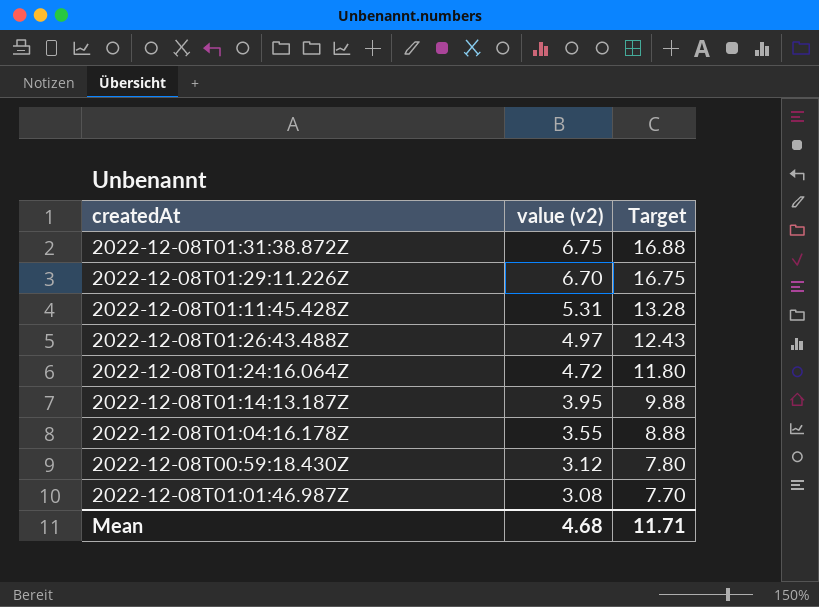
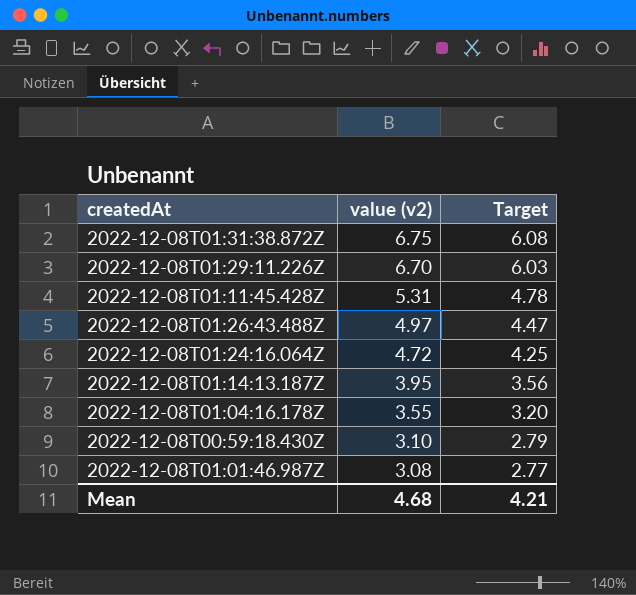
column Target | formula: [value (v2)] * 2.5 -> [value (v2)] * 0.9
2022-12-08T00:59:18.430Z | value (v2): 3.12 -> 3.10
Mean | Target: 11.71 -> 4.21

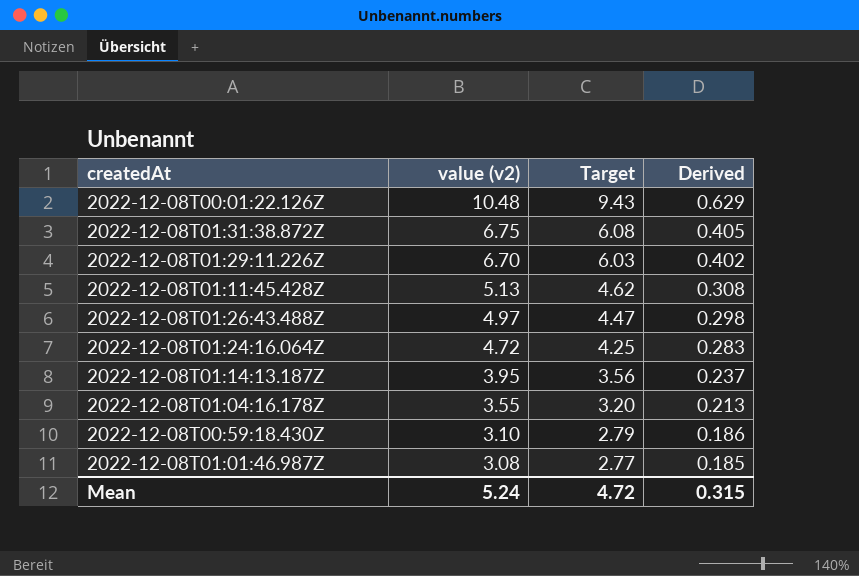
column Derived | formula: none -> [value (v2)] * 0.06
row 2022-12-08T00:01:22.126Z: none -> 10.48 | 9.43 | 0.629
2022-12-08T01:11:45.428Z | value (v2): 5.31 -> 5.13
2022-12-08T01:11:45.428Z | Target: 4.78 -> 4.62
Mean | value (v2): 4.68 -> 5.24
Mean | Target: 4.21 -> 4.72

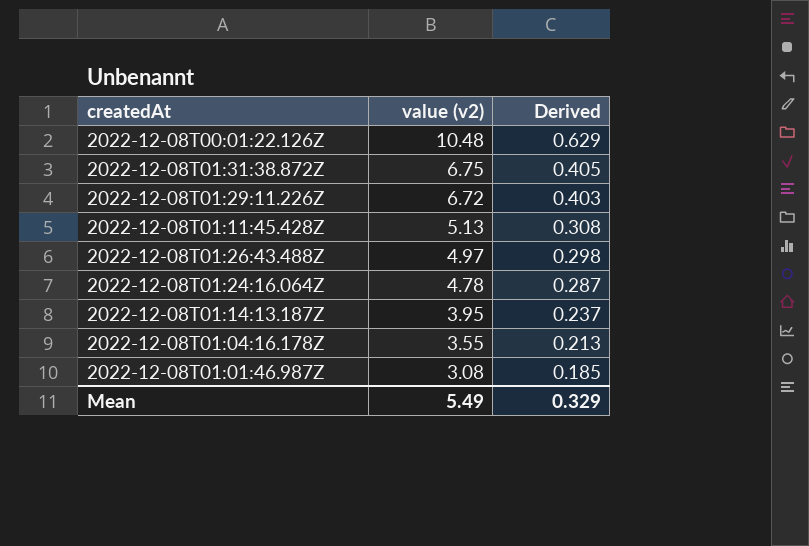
column Target | formula: [value (v2)] * 0.9 -> none
row 2022-12-08T00:59:18.430Z: 3.10 | 2.79 | 0.186 -> none
2022-12-08T01:29:11.226Z | value (v2): 6.70 -> 6.72
2022-12-08T01:29:11.226Z | Derived: 0.402 -> 0.403
2022-12-08T01:24:16.064Z | value (v2): 4.72 -> 4.78
2022-12-08T01:24:16.064Z | Derived: 0.283 -> 0.287
Mean | value (v2): 5.24 -> 5.49
Mean | Derived: 0.315 -> 0.329

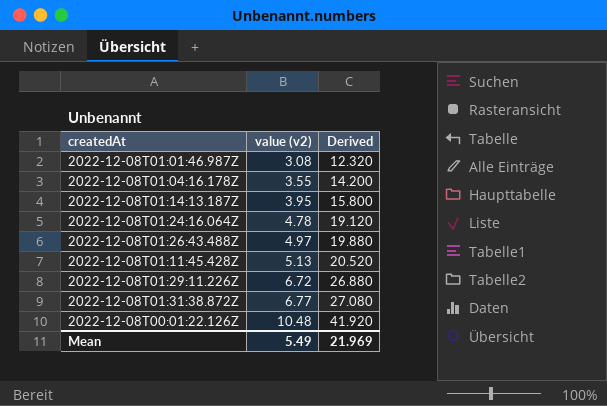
row order: value (v2) descending -> value (v2) ascending
column Derived | formula: [value (v2)] * 0.06 -> [value (v2)] * 4
2022-12-08T01:31:38.872Z | value (v2): 6.75 -> 6.77
Mean | Derived: 0.329 -> 21.969

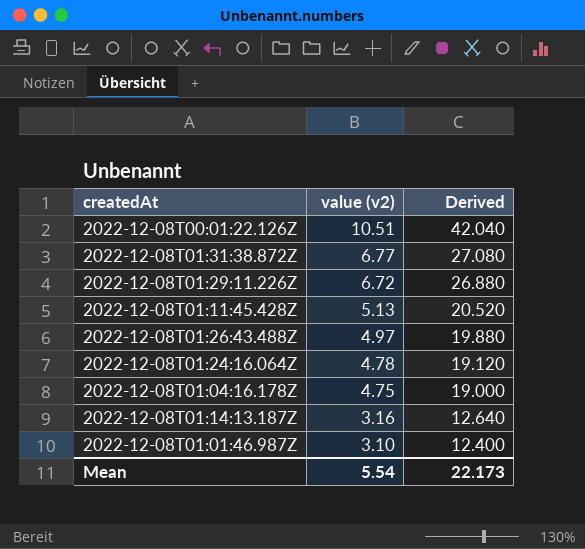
row order: value (v2) ascending -> value (v2) descending
2022-12-08T00:01:22.126Z | value (v2): 10.48 -> 10.51
2022-12-08T00:01:22.126Z | Derived: 41.920 -> 42.040
2022-12-08T01:04:16.178Z | value (v2): 3.55 -> 4.75
2022-12-08T01:04:16.178Z | Derived: 14.200 -> 19.000
2022-12-08T01:14:13.187Z | value (v2): 3.95 -> 3.16
2022-12-08T01:14:13.187Z | Derived: 15.800 -> 12.640
2022-12-08T01:01:46.987Z | value (v2): 3.08 -> 3.10
2022-12-08T01:01:46.987Z | Derived: 12.320 -> 12.400
Mean | value (v2): 5.49 -> 5.54
Mean | Derived: 21.969 -> 22.173

